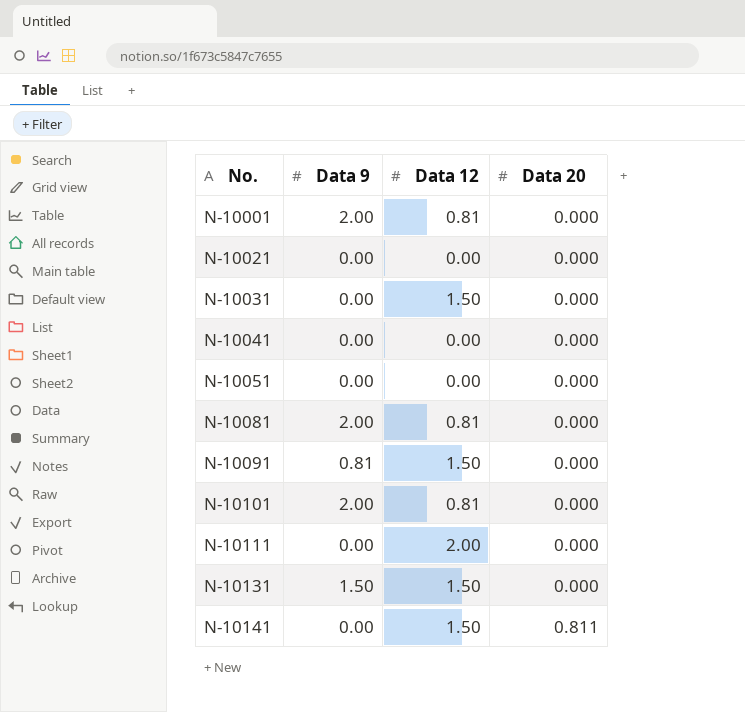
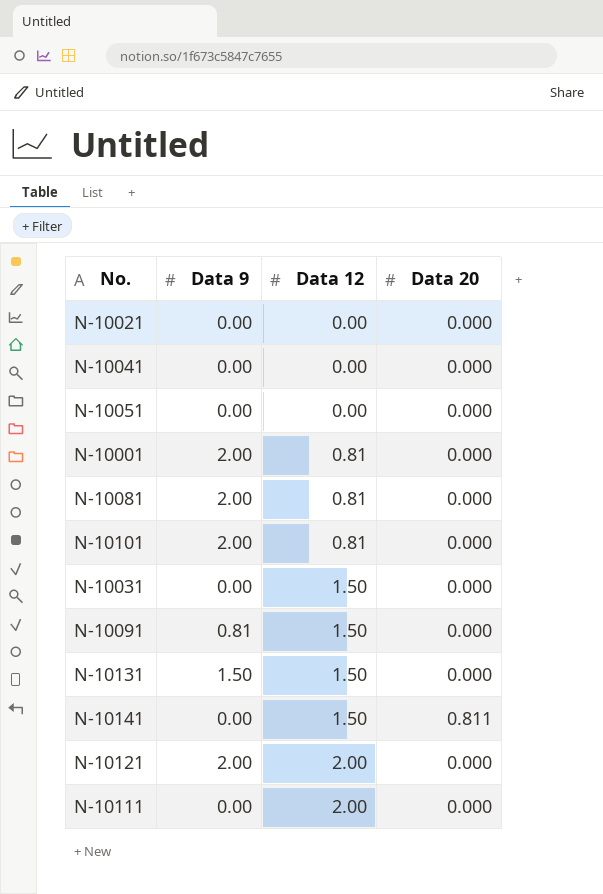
row order: No. ascending -> Data 12 ascending
row N-10121: none -> 2.00 | 2.00 | 0.000

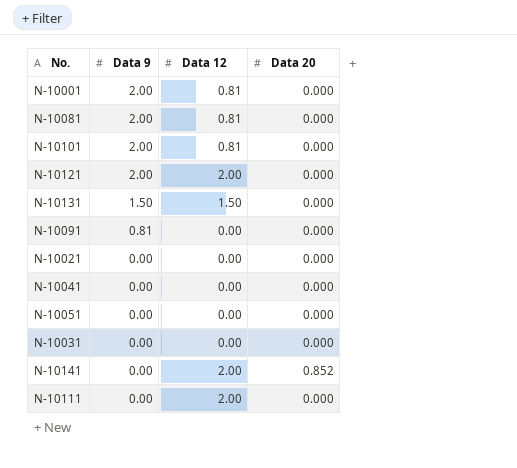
row order: Data 12 ascending -> Data 9 descending
N-10091 | Data 12: 1.50 -> 0.00
N-10031 | Data 12: 1.50 -> 0.00
N-10141 | Data 12: 1.50 -> 2.00
N-10141 | Data 20: 0.811 -> 0.852

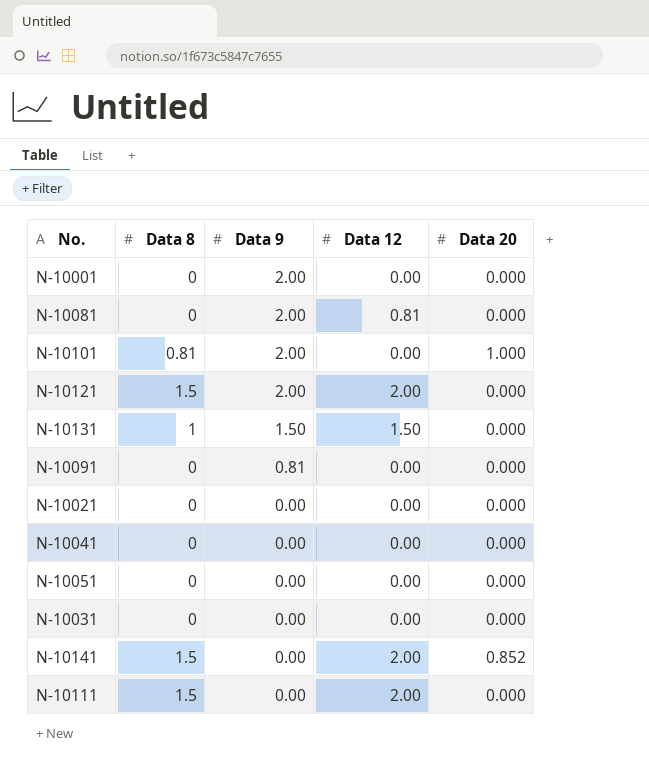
column Data 8 | position: none -> 2
N-10001 | Data 12: 0.81 -> 0.00
N-10101 | Data 12: 0.81 -> 0.00
N-10101 | Data 20: 0.000 -> 1.000

